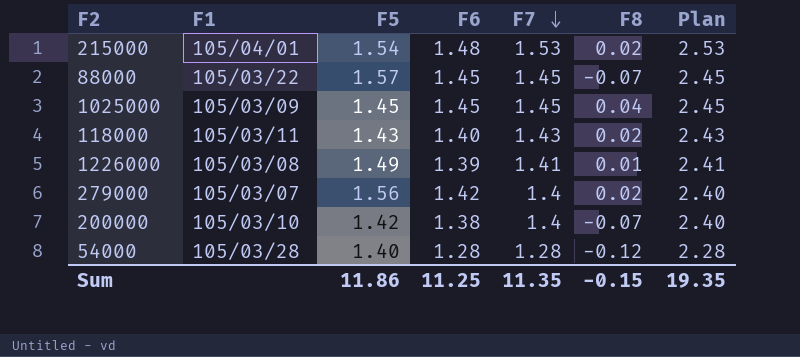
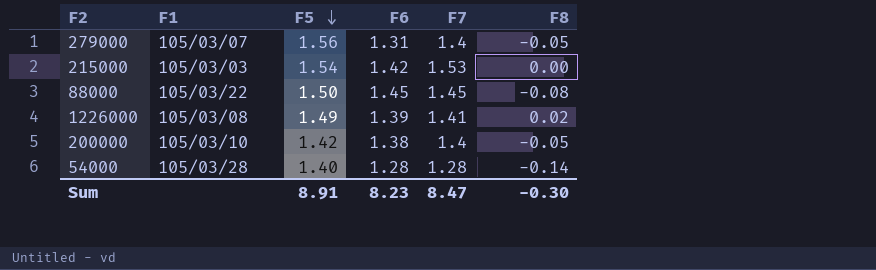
row order: F7 descending -> F5 descending
column Plan | formula: [F7] + 1 -> none
row 1025000: 105/03/09 | 1.45 | 1.45 | 1.45 | 0.04 | 2.45 -> none
row 118000: 105/03/11 | 1.43 | 1.40 | 1.43 | 0.02 | 2.43 -> none
279000 | F6: 1.42 -> 1.31
279000 | F8: 0.02 -> -0.05
215000 | F1: 105/04/01 -> 105/03/03
215000 | F6: 1.48 -> 1.42
215000 | F8: 0.02 -> 0.00
88000 | F5: 1.57 -> 1.50
88000 | F8: -0.07 -> -0.08
1226000 | F8: 0.01 -> 0.02
200000 | F8: -0.07 -> -0.05
54000 | F8: -0.12 -> -0.14
Sum | F5: 11.86 -> 8.91
Sum | F6: 11.25 -> 8.23
Sum | F7: 11.35 -> 8.47
Sum | F8: -0.15 -> -0.30

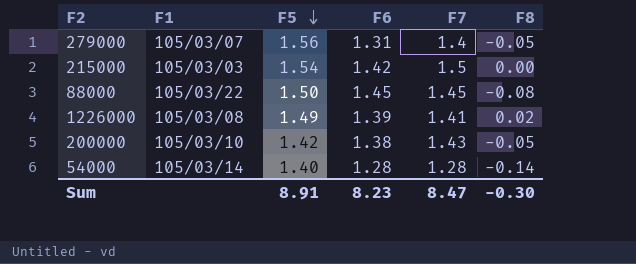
215000 | F7: 1.53 -> 1.5
200000 | F7: 1.4 -> 1.43
54000 | F1: 105/03/28 -> 105/03/14

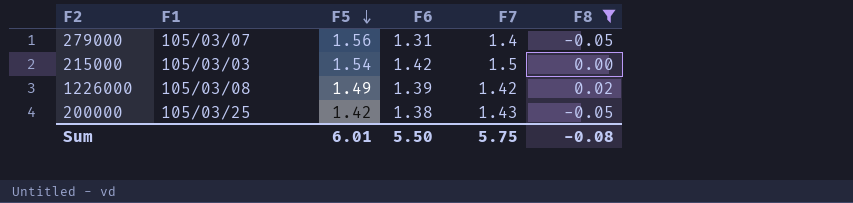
filter: none -> F8 >= -0.05
1226000 | F7: 1.41 -> 1.42
200000 | F1: 105/03/10 -> 105/03/25
Sum | F5: 8.91 -> 6.01
Sum | F6: 8.23 -> 5.50
Sum | F7: 8.47 -> 5.75
Sum | F8: -0.30 -> -0.08

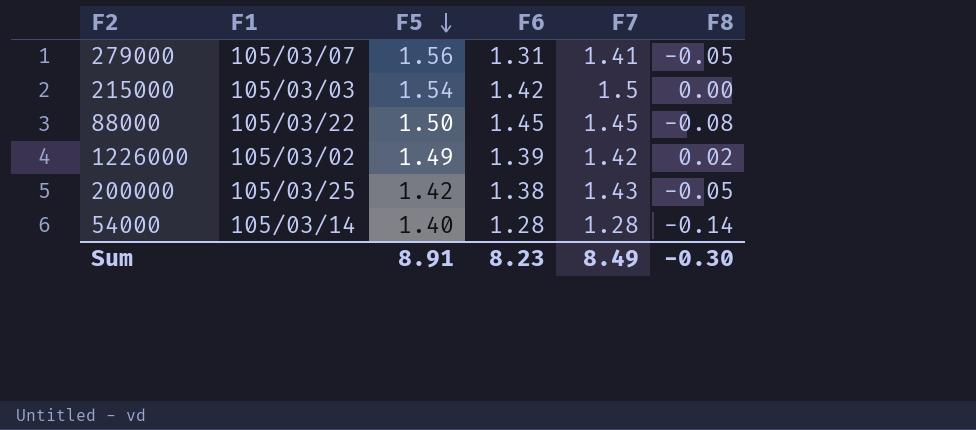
filter: F8 >= -0.05 -> none
279000 | F7: 1.4 -> 1.41
1226000 | F1: 105/03/08 -> 105/03/02
Sum | F5: 6.01 -> 8.91
Sum | F6: 5.50 -> 8.23
Sum | F7: 5.75 -> 8.49
Sum | F8: -0.08 -> -0.30

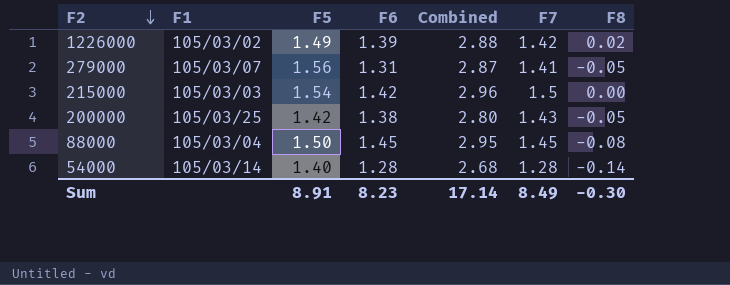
row order: F5 descending -> F2 descending
column Combined | formula: none -> [F5] + [F6]
88000 | F1: 105/03/22 -> 105/03/04

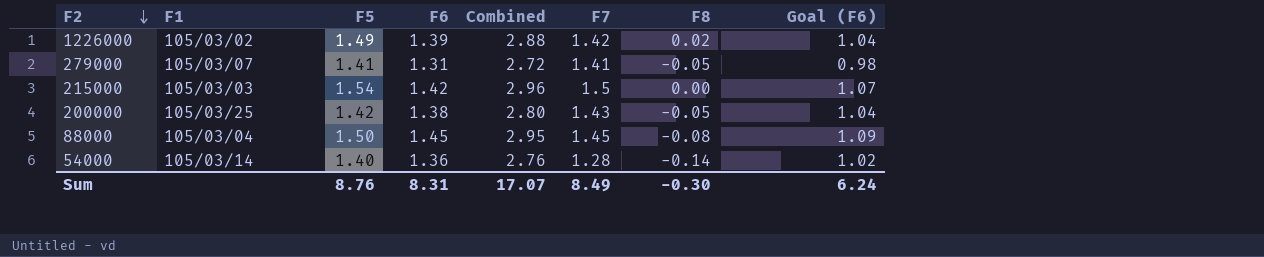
column Goal (F6) | formula: none -> [F6] * 0.75
279000 | F5: 1.56 -> 1.41
279000 | Combined: 2.87 -> 2.72
54000 | F6: 1.28 -> 1.36
54000 | Combined: 2.68 -> 2.76
Sum | F5: 8.91 -> 8.76
Sum | F6: 8.23 -> 8.31
Sum | Combined: 17.14 -> 17.07

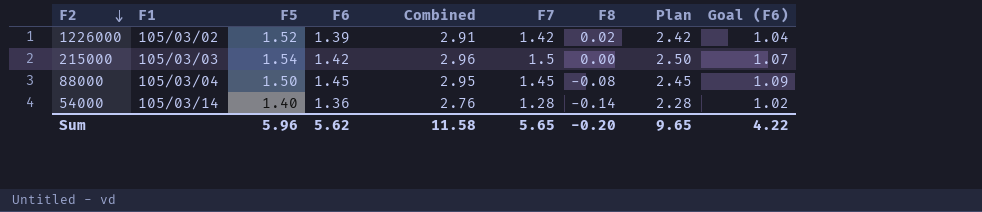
column Plan | formula: none -> [F7] + 1
row 279000: 105/03/07 | 1.41 | 1.31 | 2.72 | 1.41 | -0.05 | 0.98 -> none
row 200000: 105/03/25 | 1.42 | 1.38 | 2.80 | 1.43 | -0.05 | 1.04 -> none
1226000 | F5: 1.49 -> 1.52
1226000 | Combined: 2.88 -> 2.91
Sum | F5: 8.76 -> 5.96
Sum | F6: 8.31 -> 5.62
Sum | Combined: 17.07 -> 11.58
Sum | F7: 8.49 -> 5.65
Sum | F8: -0.30 -> -0.20
Sum | Goal (F6): 6.24 -> 4.22

